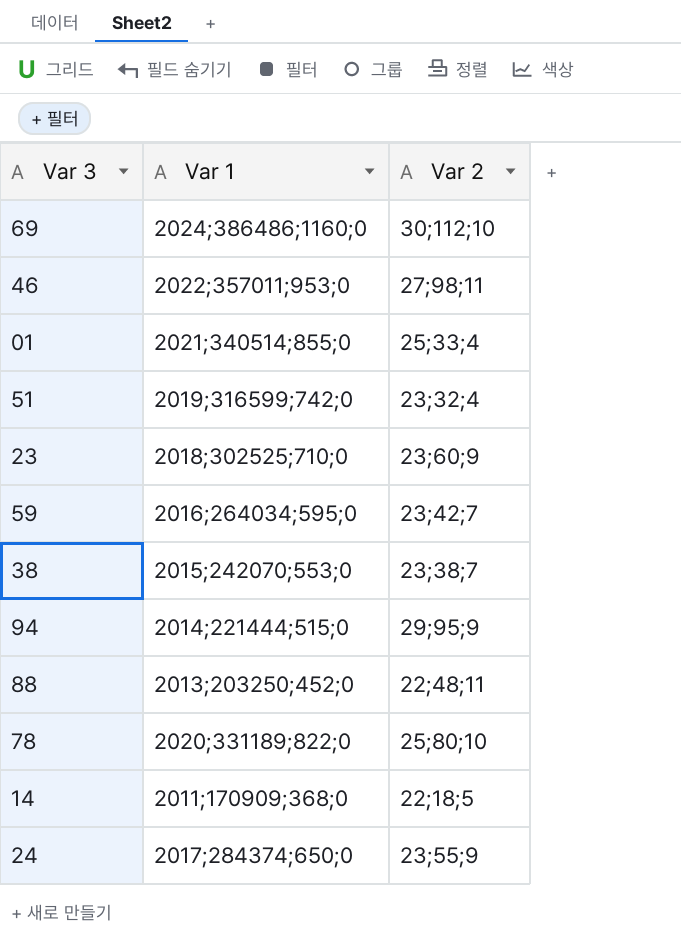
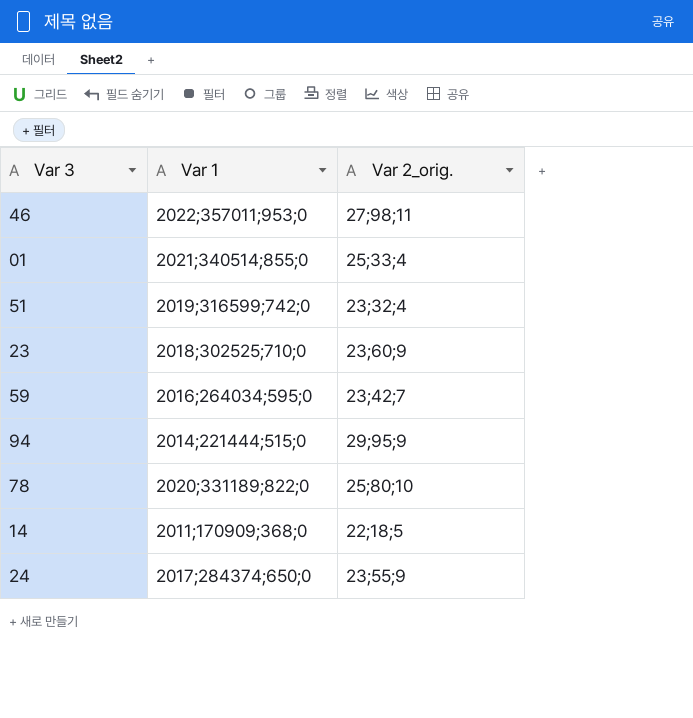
column name: Var 2 -> Var 2_orig.
row 69: 2024;386486;1160;0 | 30;112;10 -> none
row 38: 2015;242070;553;0 | 23;38;7 -> none
row 88: 2013;203250;452;0 | 22;48;11 -> none

